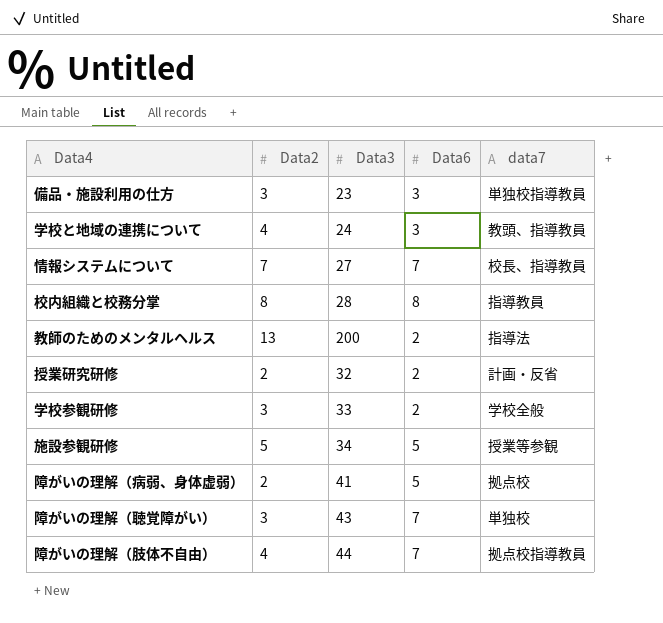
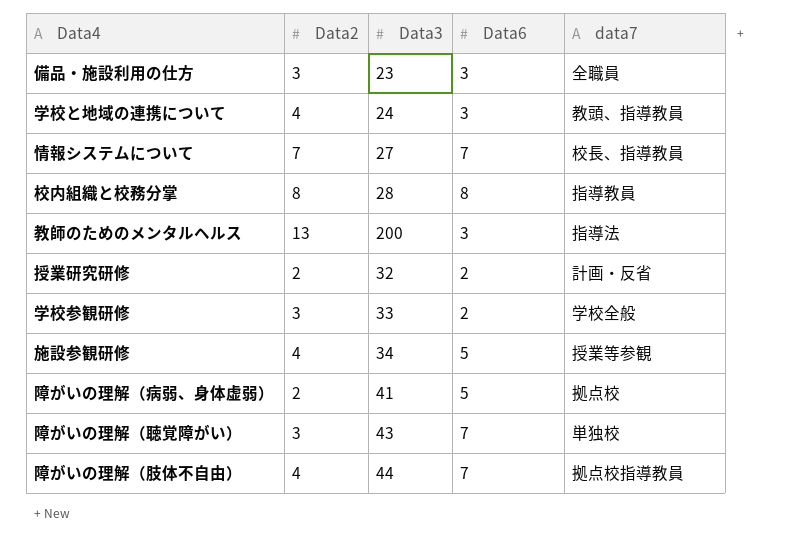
備品・施設利用の仕方 | data7: 単独校指導教員 -> 全職員
教師のためのメンタルヘルス | Data6: 2 -> 3
施設参観研修 | Data2: 5 -> 4

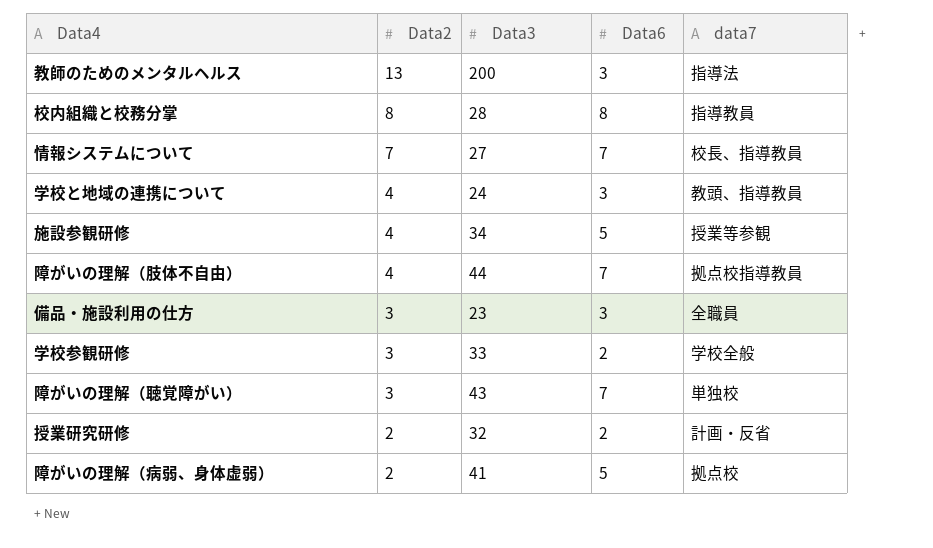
row order: none -> Data2 descending

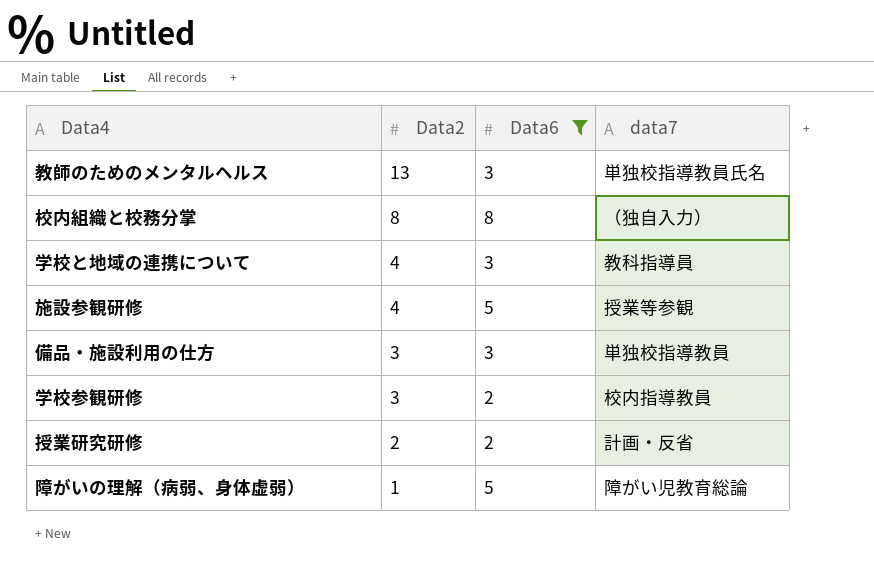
filter: none -> Data6 != 7
column Data3 | position: 3 -> none
教師のためのメンタルヘルス | data7: 指導法 -> 単独校指導教員氏名
校内組織と校務分掌 | data7: 指導教員 -> （独自入力）
学校と地域の連携について | data7: 教頭、指導教員 -> 教科指導員
備品・施設利用の仕方 | data7: 全職員 -> 単独校指導教員
学校参観研修 | data7: 学校全般 -> 校内指導教員
障がいの理解（病弱、身体虚弱） | Data2: 2 -> 1
障がいの理解（病弱、身体虚弱） | data7: 拠点校 -> 障がい児教育総論

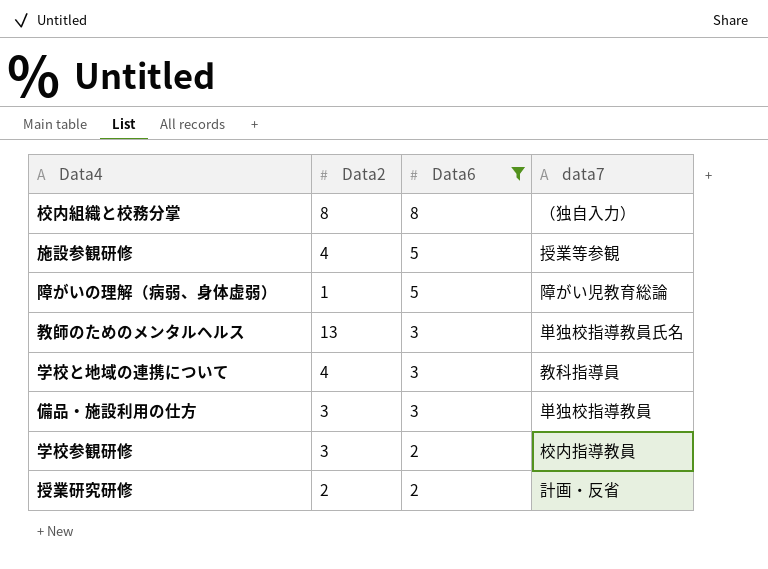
row order: Data2 descending -> Data6 descending

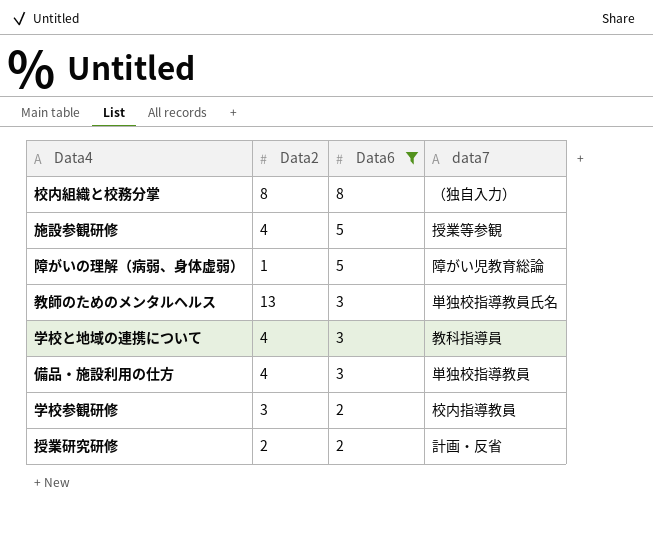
備品・施設利用の仕方 | Data2: 3 -> 4

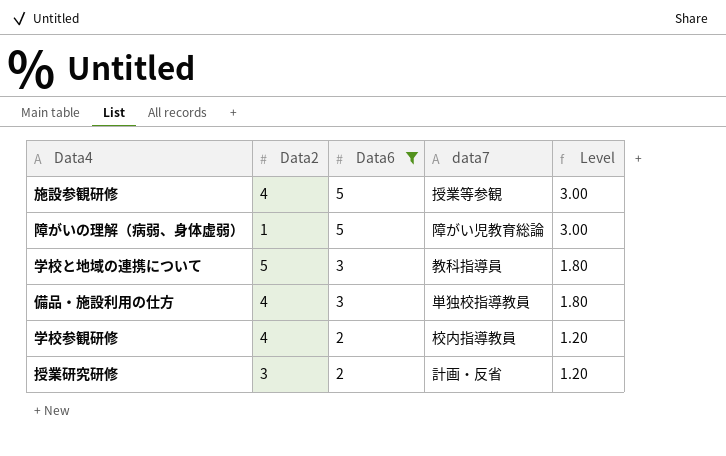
column Level | formula: none -> [Data6] * 0.6
row 校内組織と校務分掌: 8 | 8 | （独自入力） -> none
row 教師のためのメンタルヘルス: 13 | 3 | 単独校指導教員氏名 -> none
学校と地域の連携について | Data2: 4 -> 5
学校参観研修 | Data2: 3 -> 4
授業研究研修 | Data2: 2 -> 3

